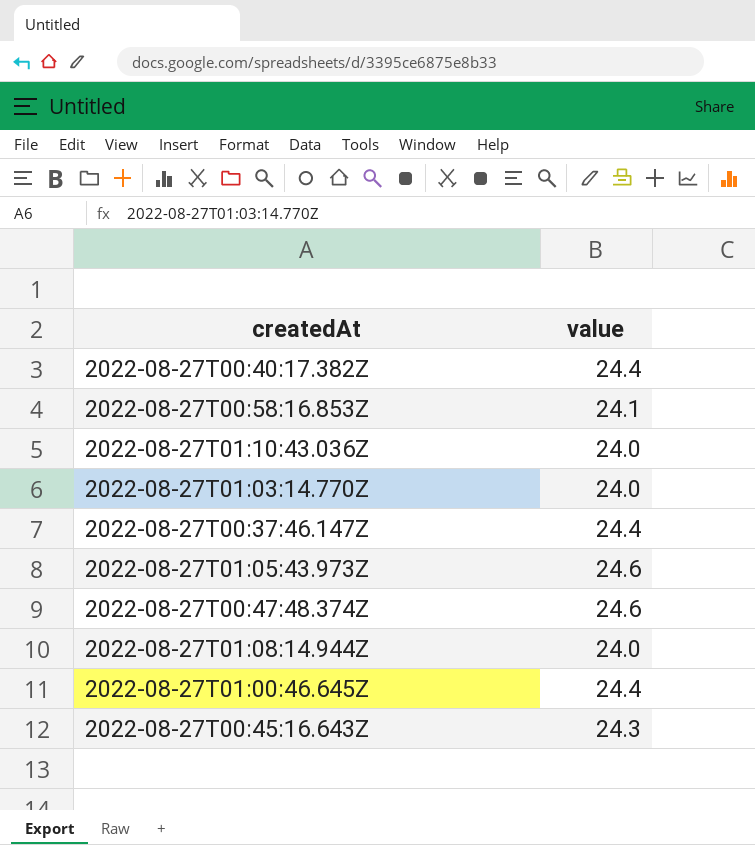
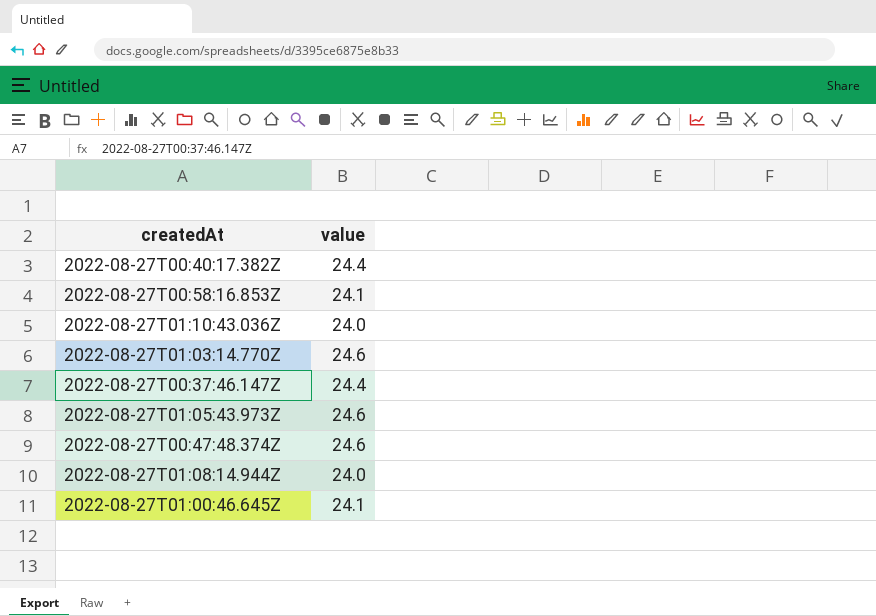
row 2022-08-27T00:45:16.643Z: 24.3 -> none
2022-08-27T01:03:14.770Z | value: 24.0 -> 24.6
2022-08-27T01:00:46.645Z | value: 24.4 -> 24.1

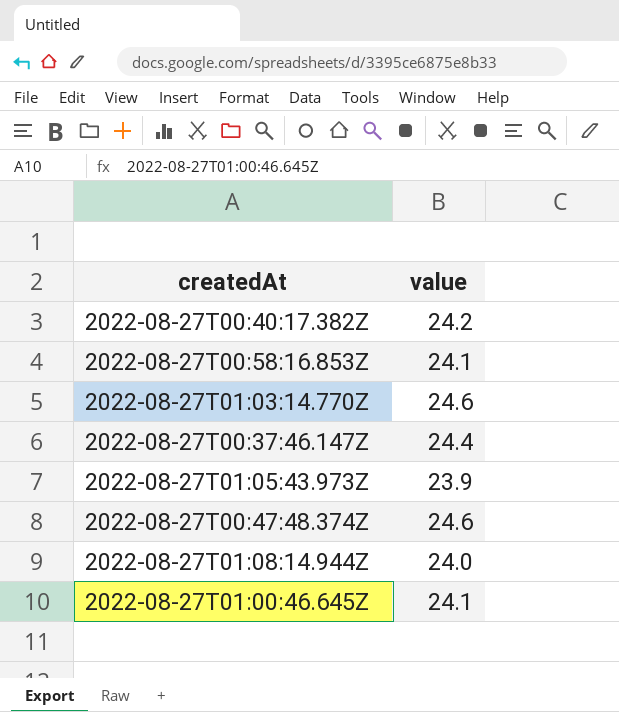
row 2022-08-27T01:10:43.036Z: 24.0 -> none
2022-08-27T00:40:17.382Z | value: 24.4 -> 24.2
2022-08-27T01:05:43.973Z | value: 24.6 -> 23.9

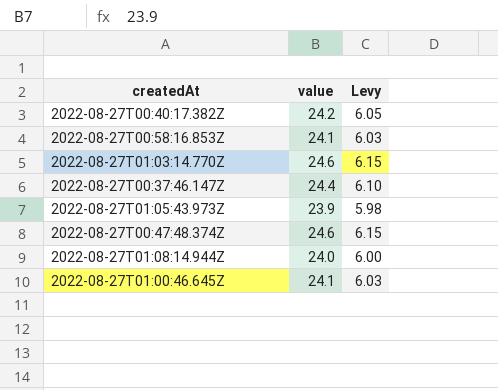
column Levy | formula: none -> [value] * 0.25

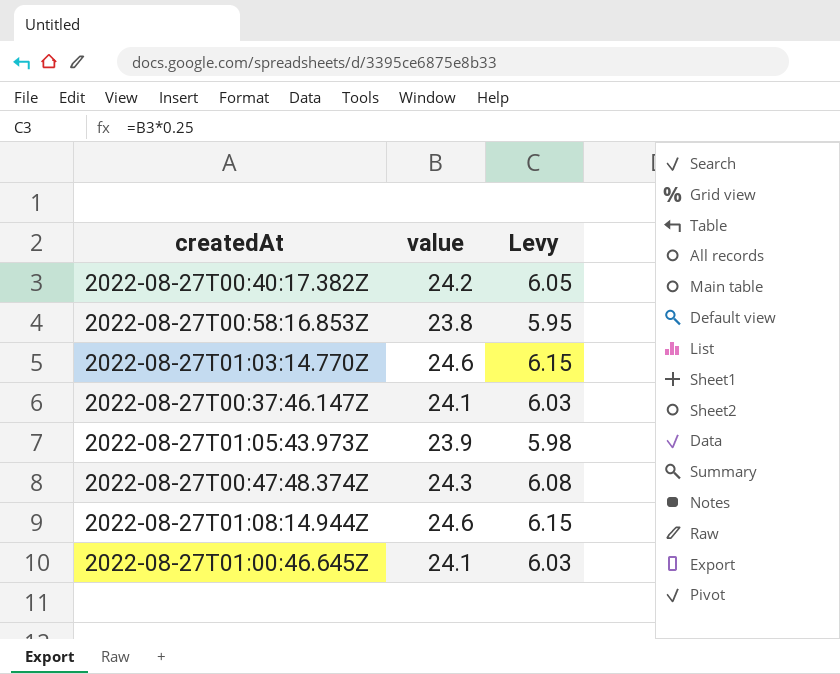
2022-08-27T00:58:16.853Z | value: 24.1 -> 23.8
2022-08-27T00:58:16.853Z | Levy: 6.03 -> 5.95
2022-08-27T00:37:46.147Z | value: 24.4 -> 24.1
2022-08-27T00:37:46.147Z | Levy: 6.10 -> 6.03
2022-08-27T00:47:48.374Z | value: 24.6 -> 24.3
2022-08-27T00:47:48.374Z | Levy: 6.15 -> 6.08
2022-08-27T01:08:14.944Z | value: 24.0 -> 24.6
2022-08-27T01:08:14.944Z | Levy: 6.00 -> 6.15

